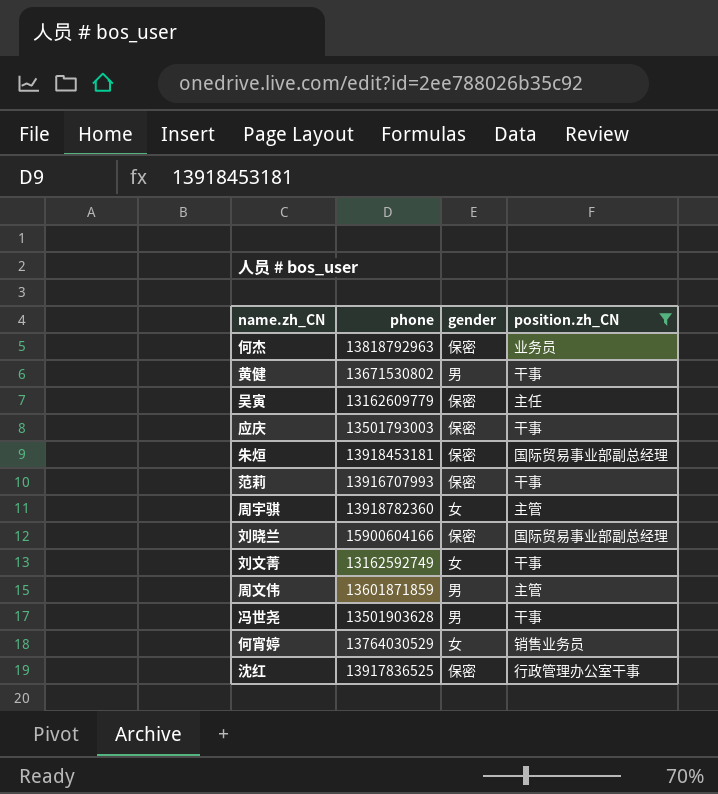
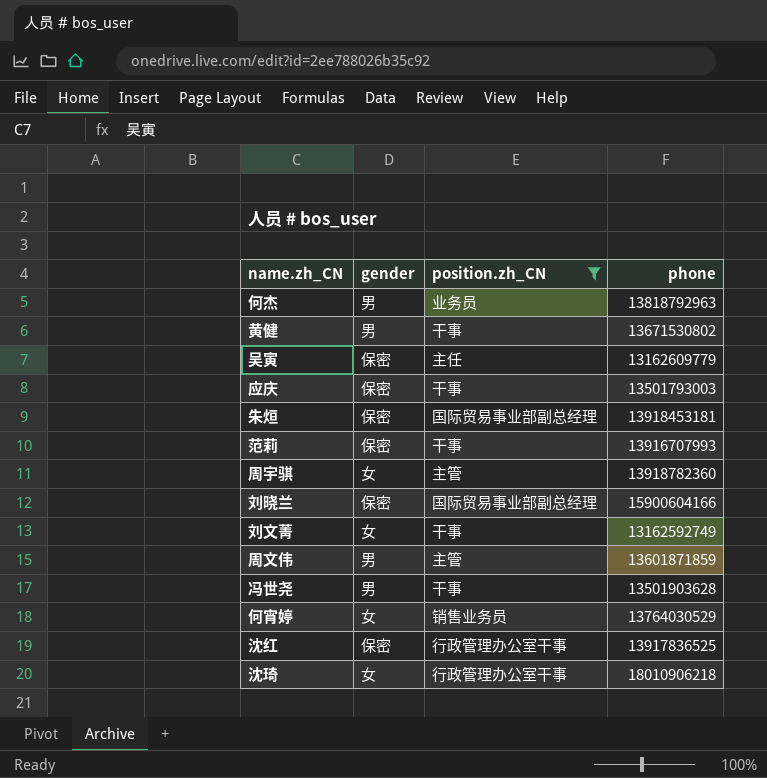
column phone | position: 2 -> 4
何杰 | gender: 保密 -> 男
row 沈琦: none -> 女 | 行政管理办公室干事 | 18010906218

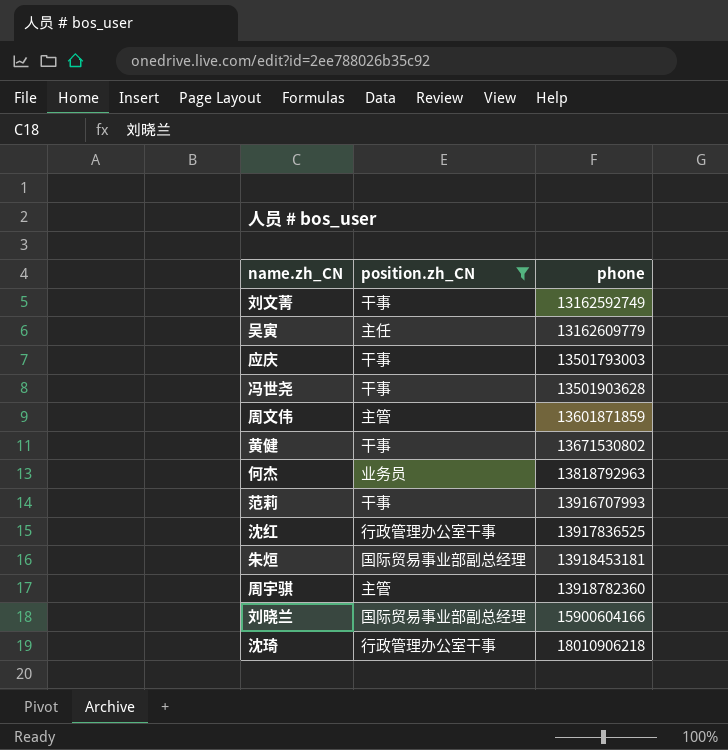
row order: none -> phone ascending
column gender | position: 2 -> none
row 何宵婷: 女 | 销售业务员 | 13764030529 -> none

